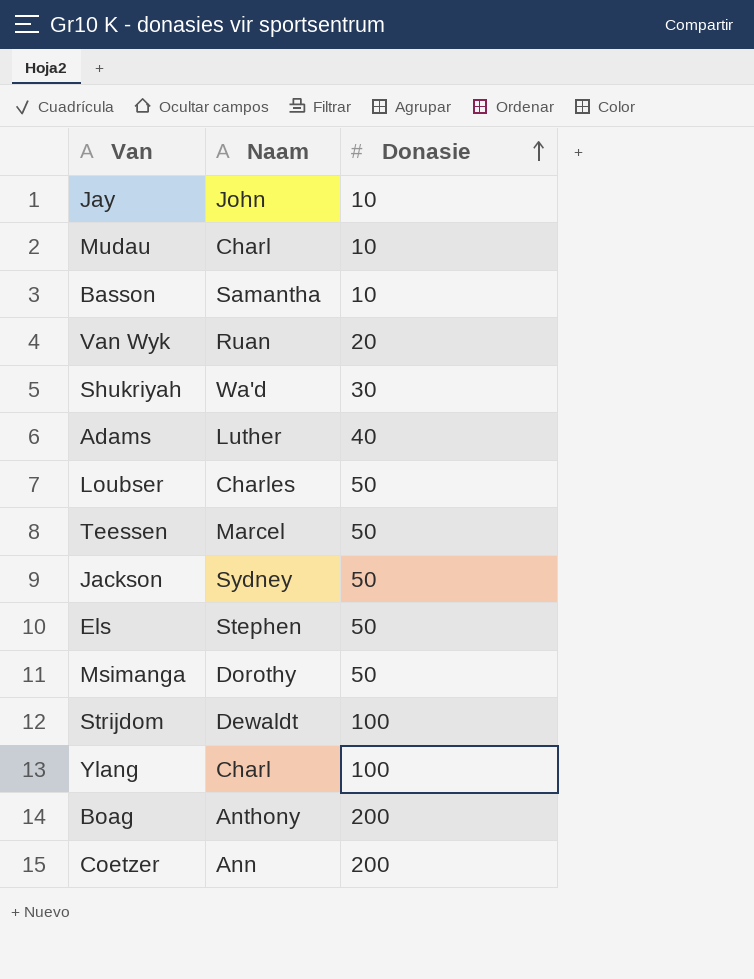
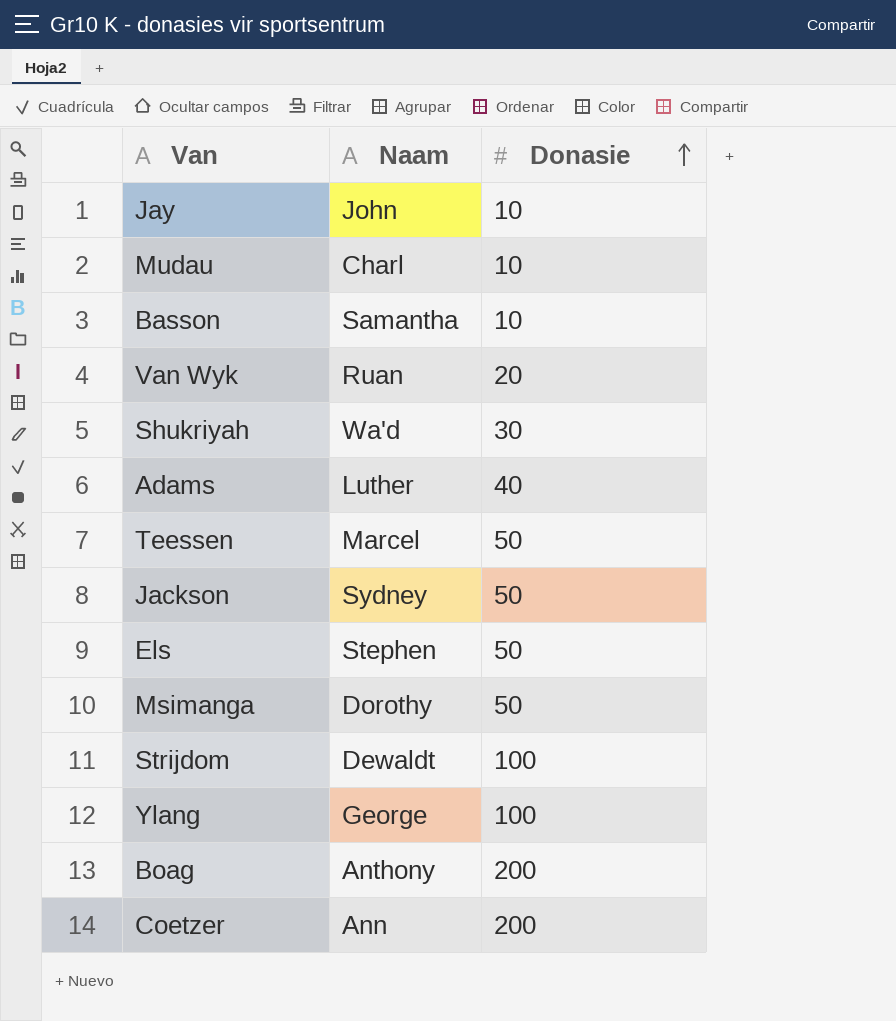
row Loubser: Charles | 50 -> none
Ylang | Naam: Charl -> George

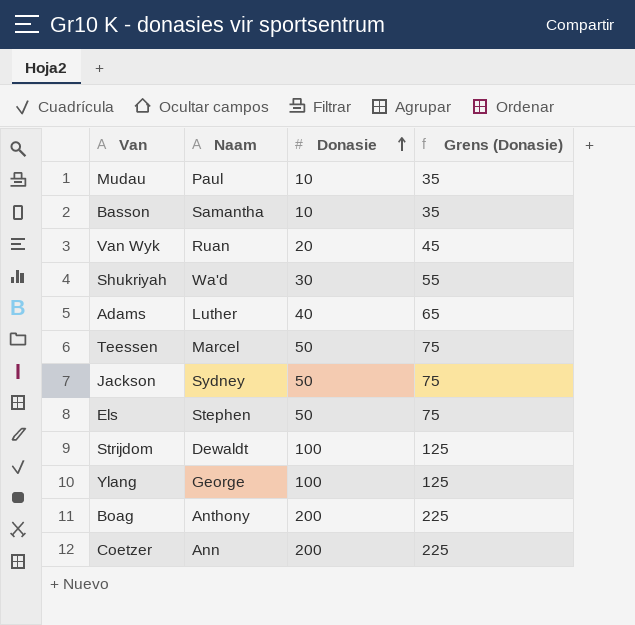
column Grens (Donasie) | formula: none -> [Donasie] + 25
row Jay: John | 10 -> none
row Msimanga: Dorothy | 50 -> none
Mudau | Naam: Charl -> Paul

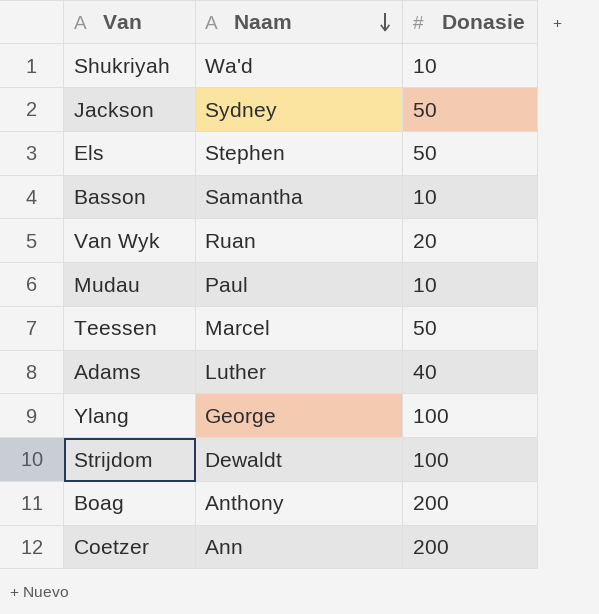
row order: Donasie ascending -> Naam descending
column Grens (Donasie) | formula: [Donasie] + 25 -> none
Shukriyah | Donasie: 30 -> 10

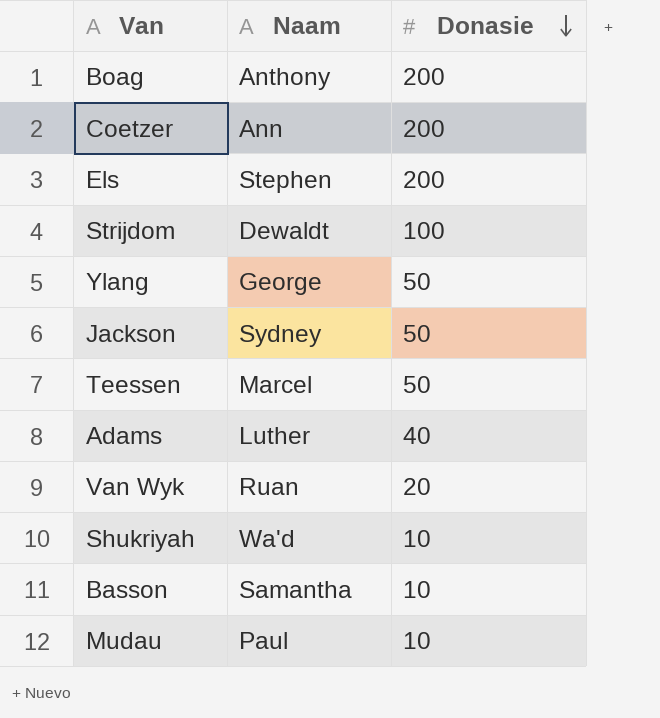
row order: Naam descending -> Donasie descending
Els | Donasie: 50 -> 200
Ylang | Donasie: 100 -> 50

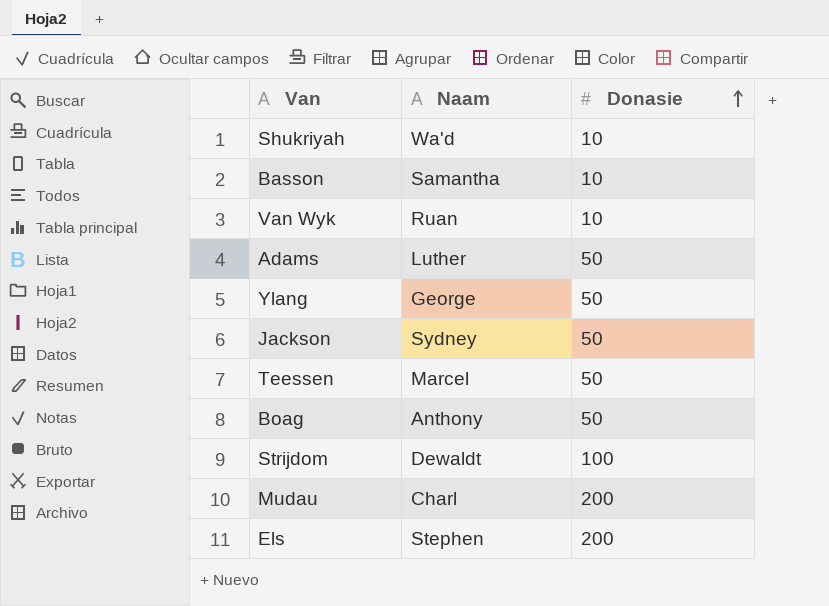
row order: Donasie descending -> Donasie ascending
row Coetzer: Ann | 200 -> none
Van Wyk | Donasie: 20 -> 10
Adams | Donasie: 40 -> 50
Boag | Donasie: 200 -> 50
Mudau | Naam: Paul -> Charl
Mudau | Donasie: 10 -> 200

